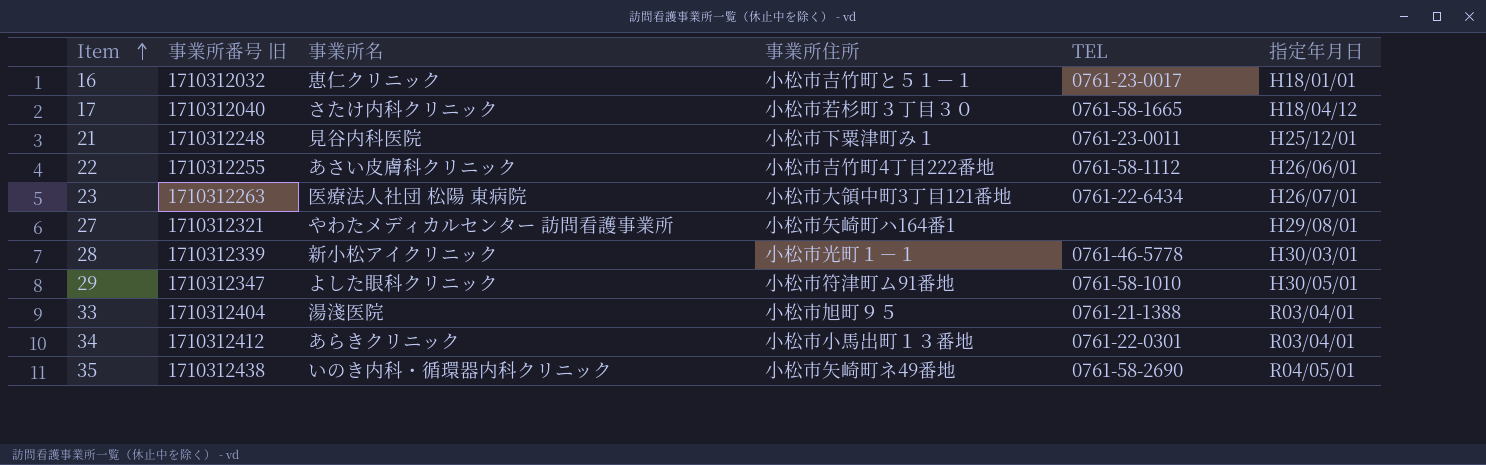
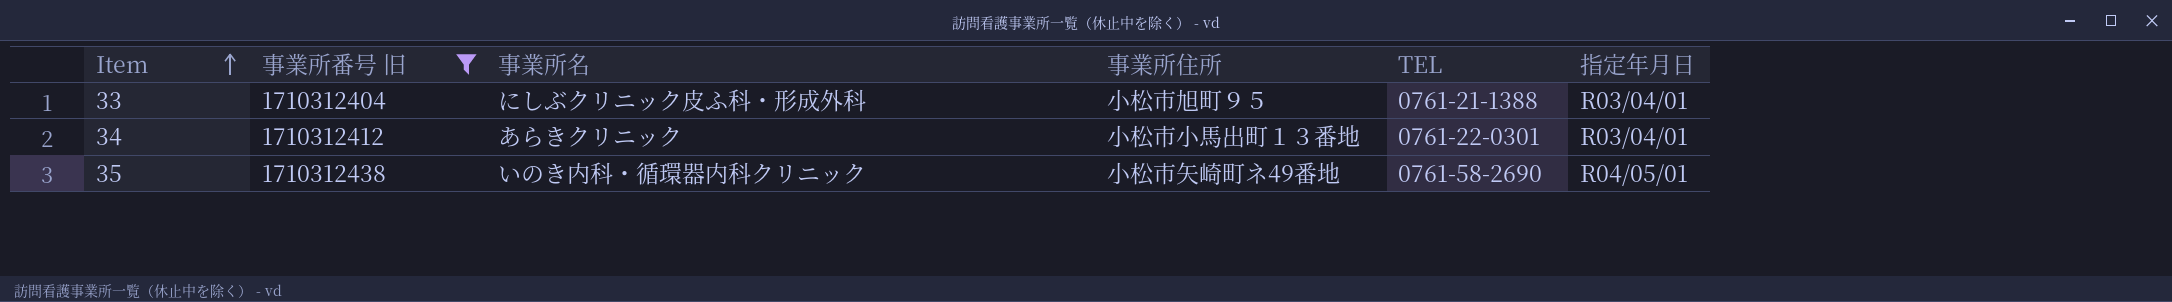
filter: none -> 事業所番号 旧 >= 1710312404
33 | 事業所名: 湯淺医院 -> にしぶクリニック皮ふ科・形成外科

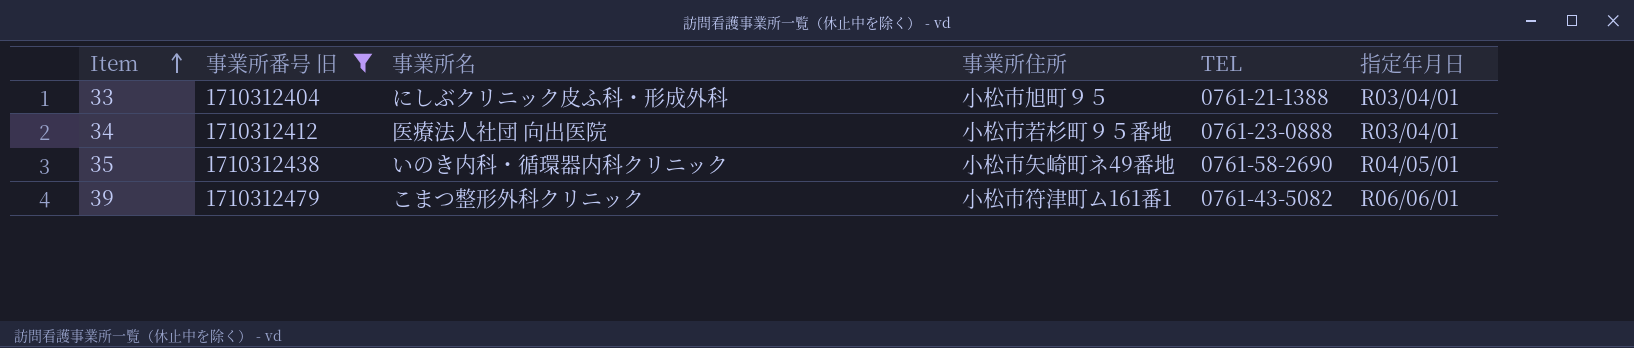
34 | 事業所名: あらきクリニック -> 医療法人社団 向出医院
34 | 事業所住所: 小松市小馬出町１３番地 -> 小松市若杉町９５番地
34 | TEL: 0761-22-0301 -> 0761-23-0888
row 39: none -> 1710312479 | こまつ整形外科クリニック | 小松市符津町ム161番1 | 0761-43-5082 | R06/06/01

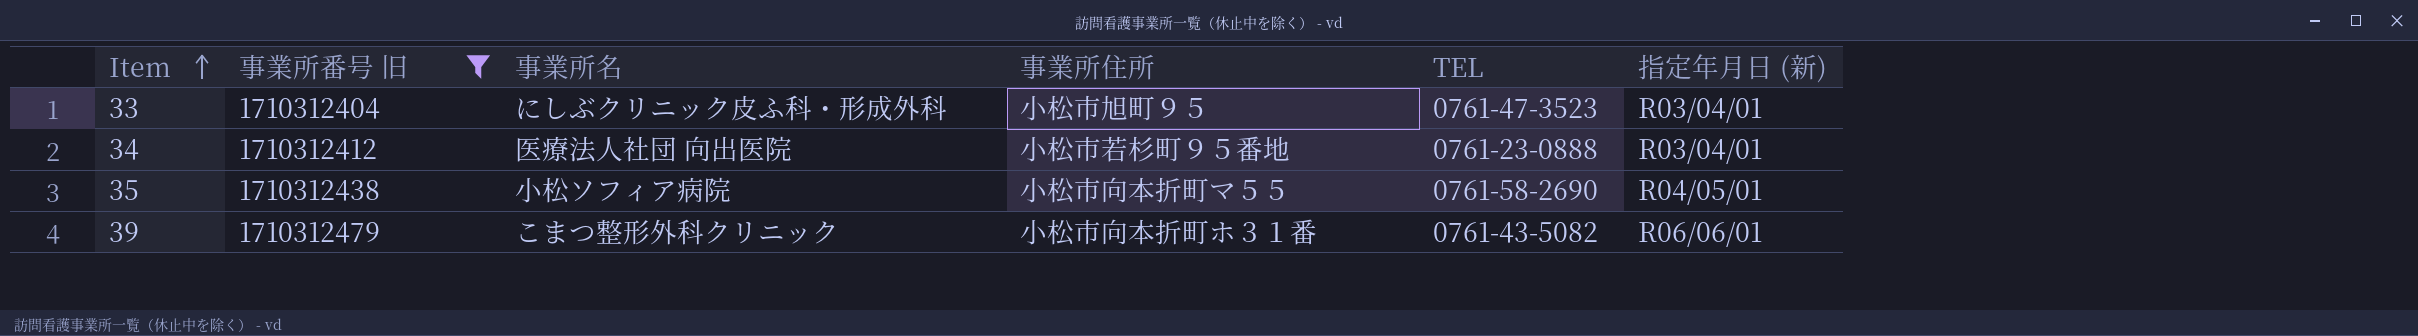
column name: 指定年月日 -> 指定年月日 (新)
33 | TEL: 0761-21-1388 -> 0761-47-3523
35 | 事業所名: いのき内科・循環器内科クリニック -> 小松ソフィア病院
35 | 事業所住所: 小松市矢崎町ネ49番地 -> 小松市向本折町マ５５
39 | 事業所住所: 小松市符津町ム161番1 -> 小松市向本折町ホ３１番

